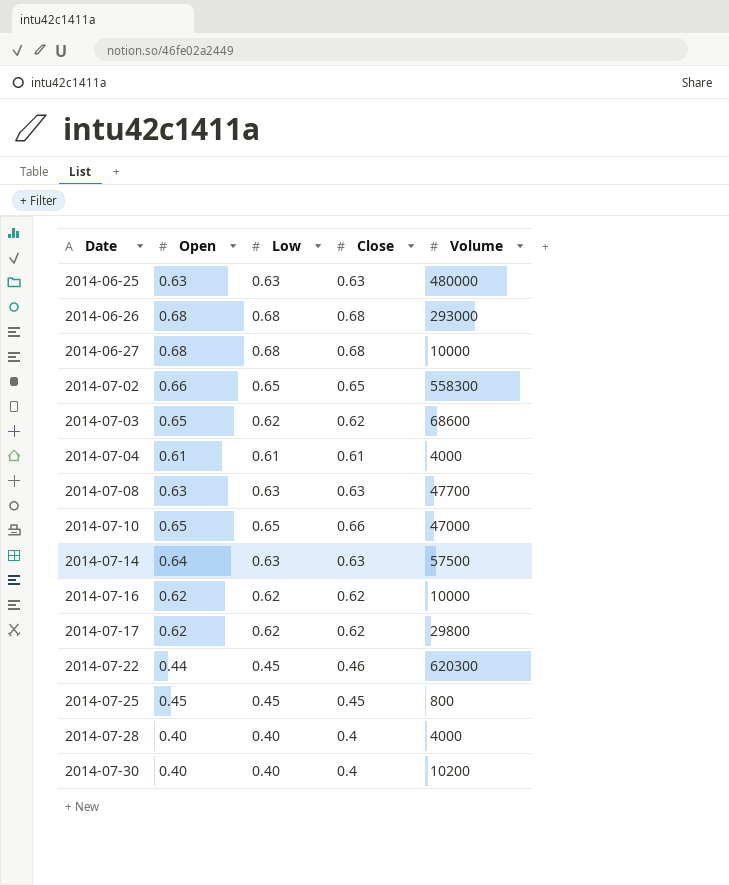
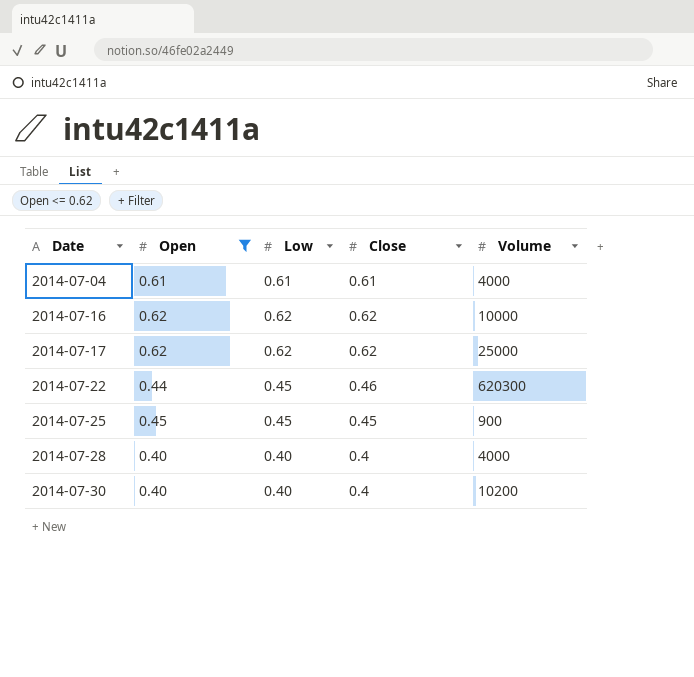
filter: none -> Open <= 0.62
2014-07-17 | Volume: 29800 -> 25000
2014-07-25 | Volume: 800 -> 900

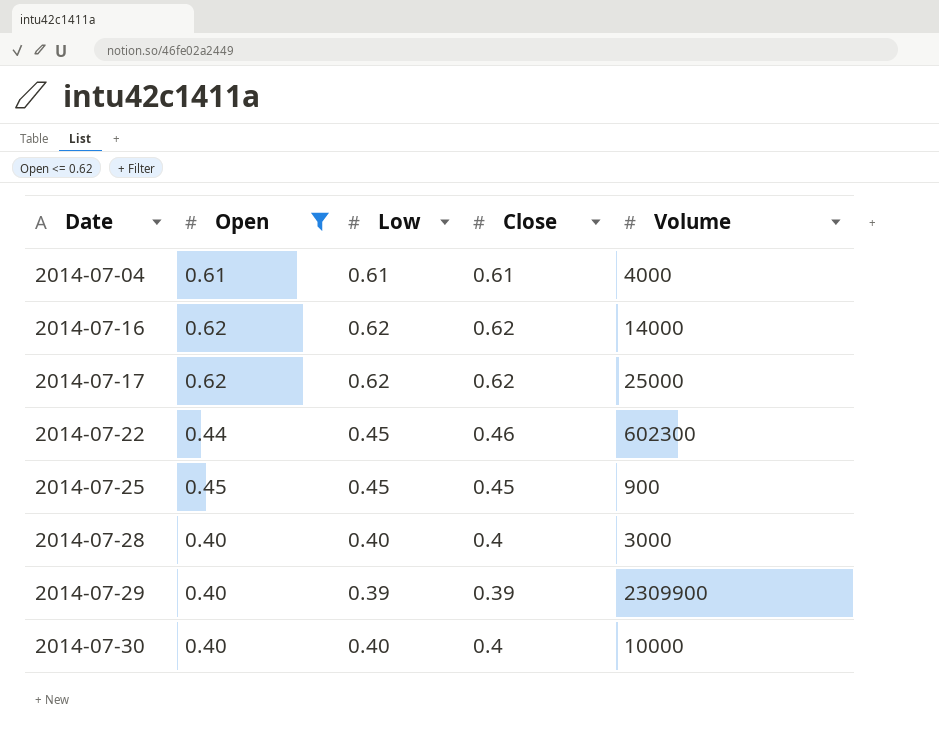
2014-07-16 | Volume: 10000 -> 14000
2014-07-22 | Volume: 620300 -> 602300
2014-07-28 | Volume: 4000 -> 3000
row 2014-07-29: none -> 0.40 | 0.39 | 0.39 | 2309900
2014-07-30 | Volume: 10200 -> 10000

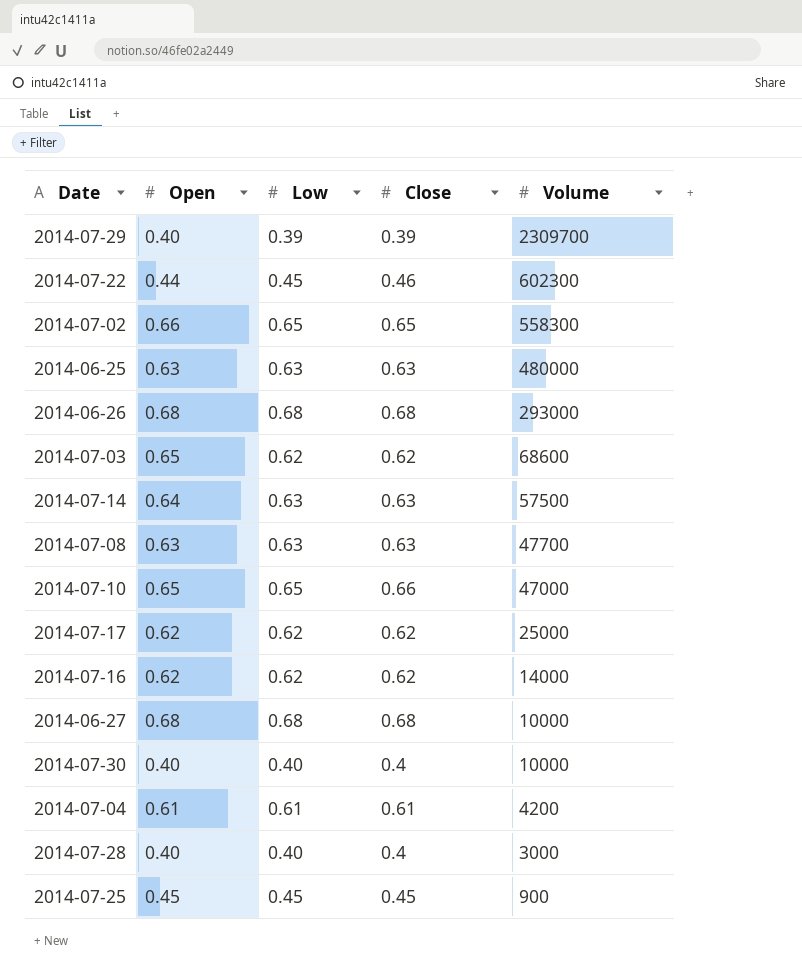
filter: Open <= 0.62 -> none
row order: Date ascending -> Volume descending
2014-07-29 | Volume: 2309900 -> 2309700
2014-07-04 | Volume: 4000 -> 4200

